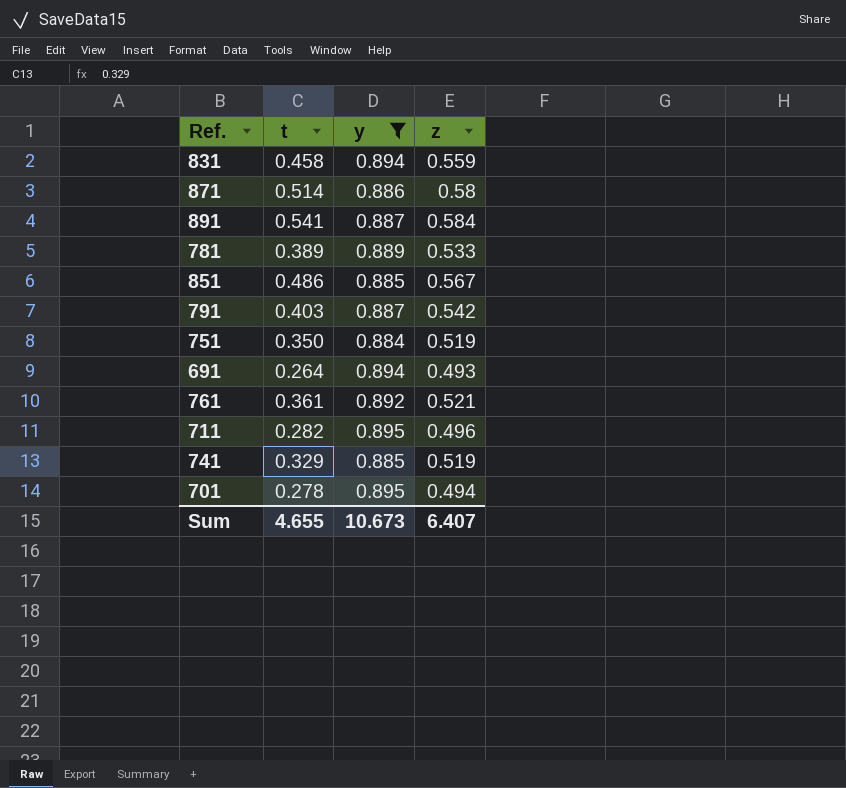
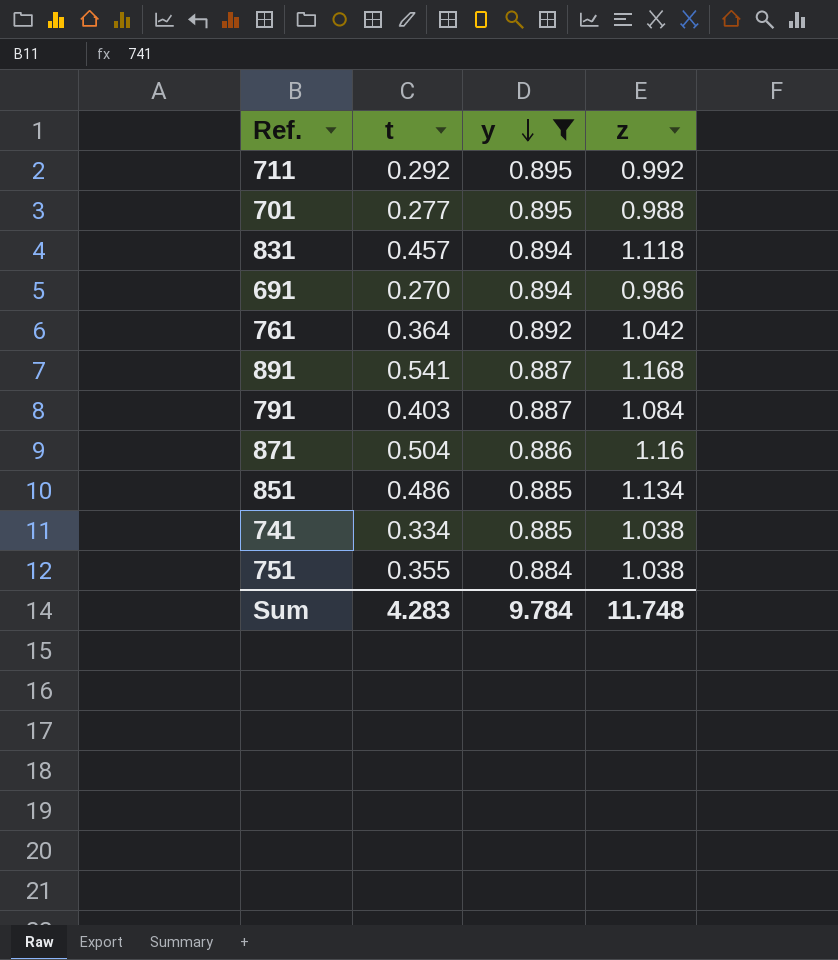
row order: none -> y descending
row 781: 0.389 | 0.889 | 0.533 -> none
711 | t: 0.282 -> 0.292
711 | z: 0.496 -> 0.992
701 | t: 0.278 -> 0.277
701 | z: 0.494 -> 0.988
831 | t: 0.458 -> 0.457
831 | z: 0.559 -> 1.118
691 | t: 0.264 -> 0.270
691 | z: 0.493 -> 0.986
761 | t: 0.361 -> 0.364
761 | z: 0.521 -> 1.042
891 | z: 0.584 -> 1.168
791 | z: 0.542 -> 1.084
871 | t: 0.514 -> 0.504
871 | z: 0.58 -> 1.16
851 | z: 0.567 -> 1.134
741 | t: 0.329 -> 0.334
741 | z: 0.519 -> 1.038
751 | t: 0.350 -> 0.355
751 | z: 0.519 -> 1.038
Sum | t: 4.655 -> 4.283
Sum | y: 10.673 -> 9.784
Sum | z: 6.407 -> 11.748

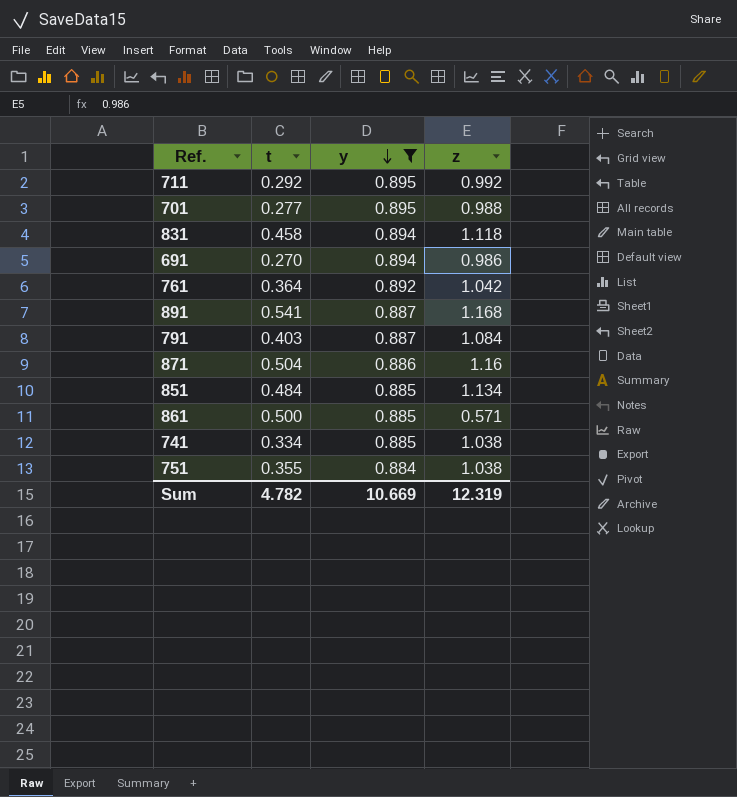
831 | t: 0.457 -> 0.458
851 | t: 0.486 -> 0.484
row 861: none -> 0.500 | 0.885 | 0.571
Sum | t: 4.283 -> 4.782
Sum | y: 9.784 -> 10.669
Sum | z: 11.748 -> 12.319

